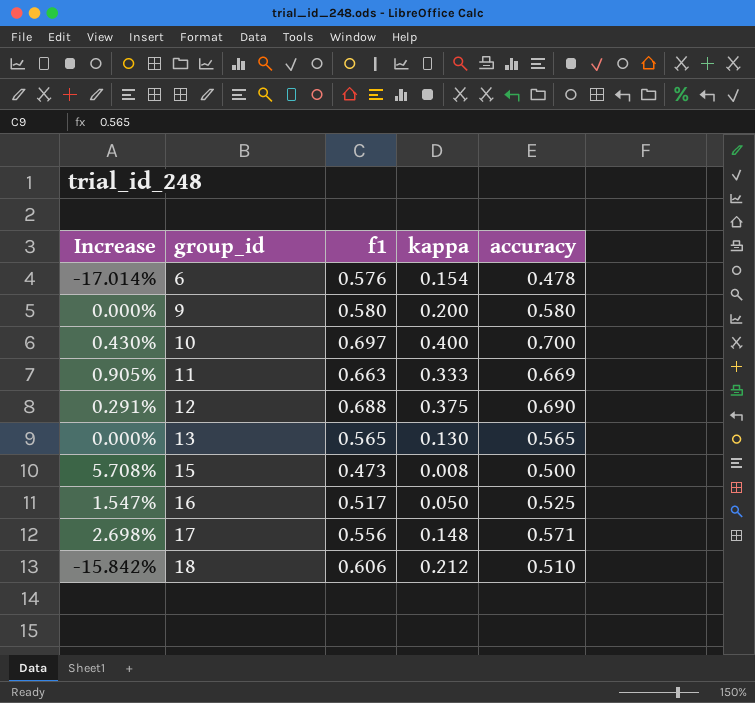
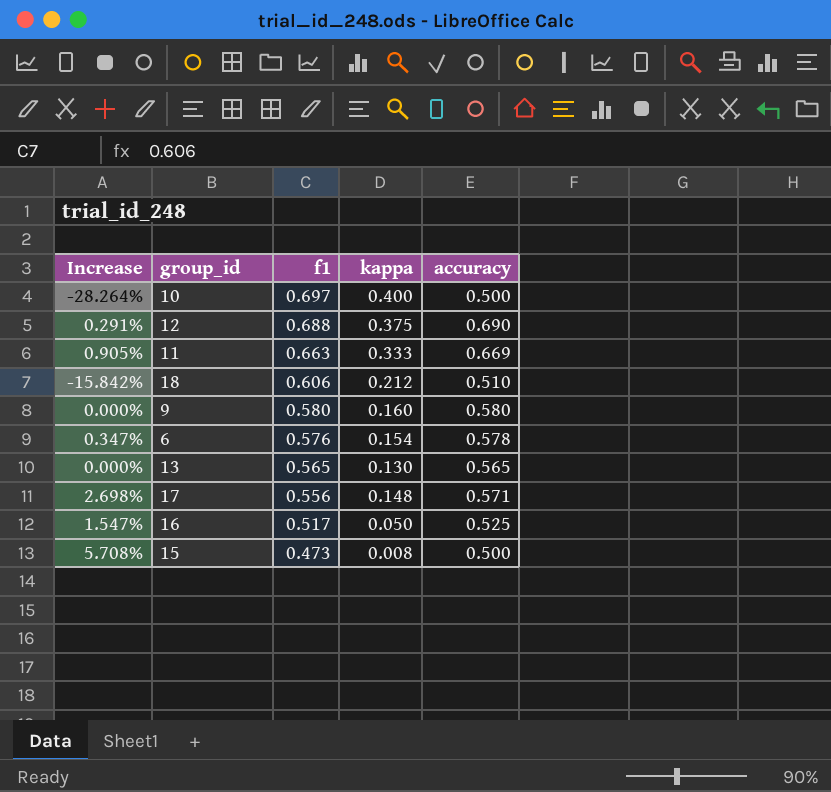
row order: group_id ascending -> f1 descending
10 | Increase: 0.430% -> -28.264%
10 | accuracy: 0.700 -> 0.500
9 | kappa: 0.200 -> 0.160
6 | Increase: -17.014% -> 0.347%
6 | accuracy: 0.478 -> 0.578

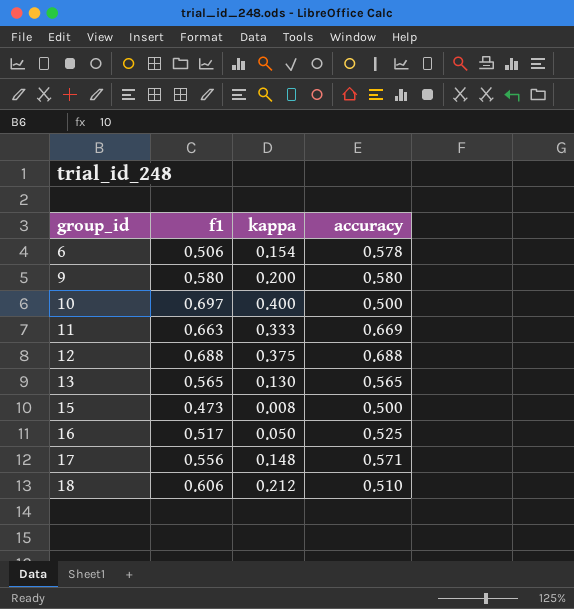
row order: f1 descending -> group_id ascending
column Increase | formula: ([accuracy] - [f1]) / [f1] -> none
6 | f1: 0.576 -> 0.506
9 | kappa: 0.160 -> 0.200
12 | accuracy: 0.690 -> 0.688

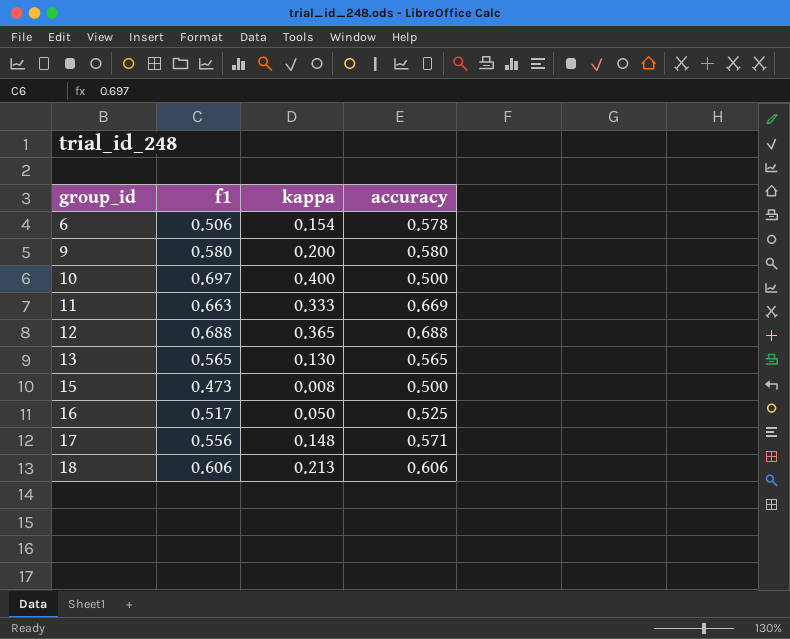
12 | kappa: 0.375 -> 0.365
18 | kappa: 0.212 -> 0.213
18 | accuracy: 0.510 -> 0.606

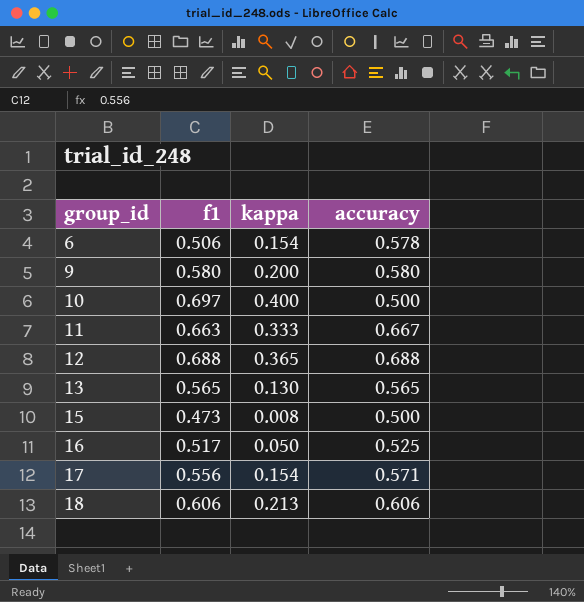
11 | accuracy: 0.669 -> 0.667
17 | kappa: 0.148 -> 0.154

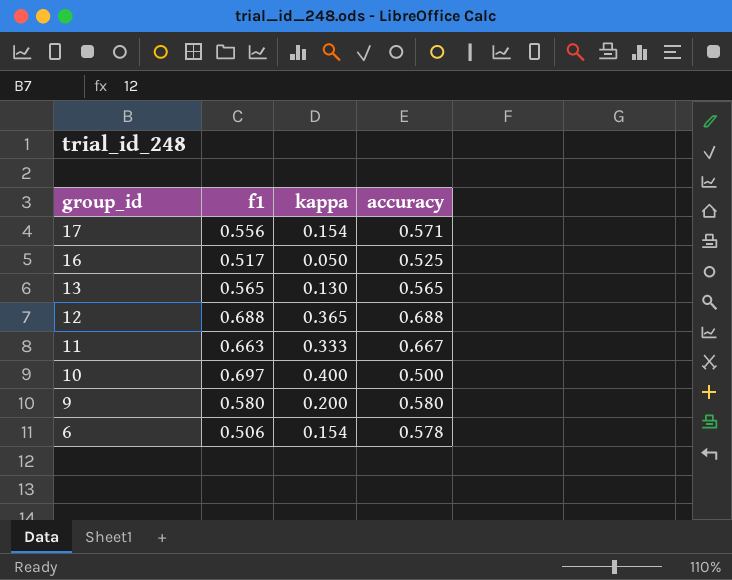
row order: group_id ascending -> group_id descending
row 15: 0.473 | 0.008 | 0.500 -> none
row 18: 0.606 | 0.213 | 0.606 -> none

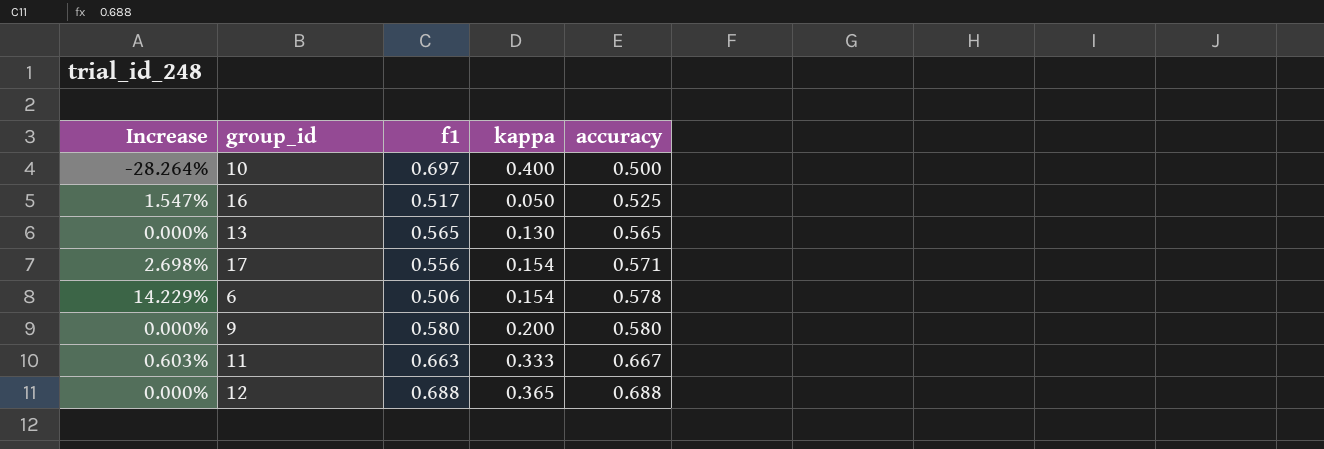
row order: group_id descending -> accuracy ascending
column Increase | formula: none -> ([accuracy] - [f1]) / [f1]

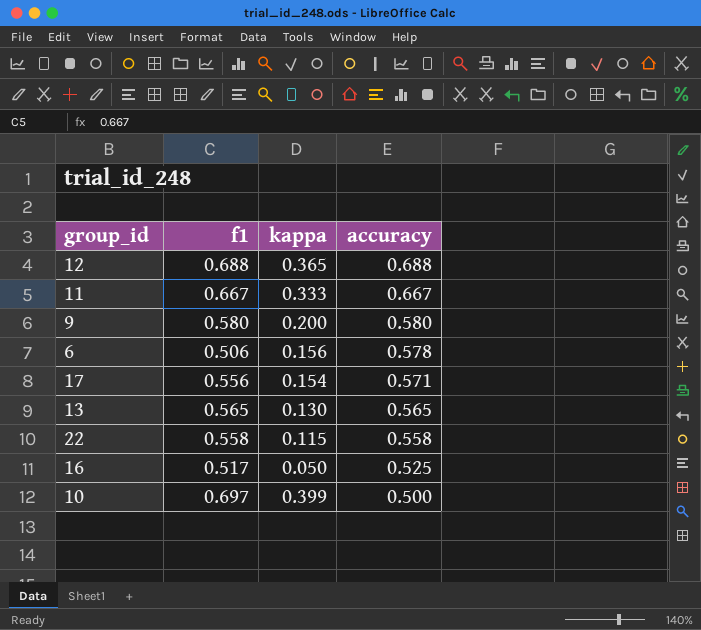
row order: accuracy ascending -> accuracy descending
column Increase | formula: ([accuracy] - [f1]) / [f1] -> none
11 | f1: 0.663 -> 0.667
6 | kappa: 0.154 -> 0.156
row 22: none -> 0.558 | 0.115 | 0.558
10 | kappa: 0.400 -> 0.399

